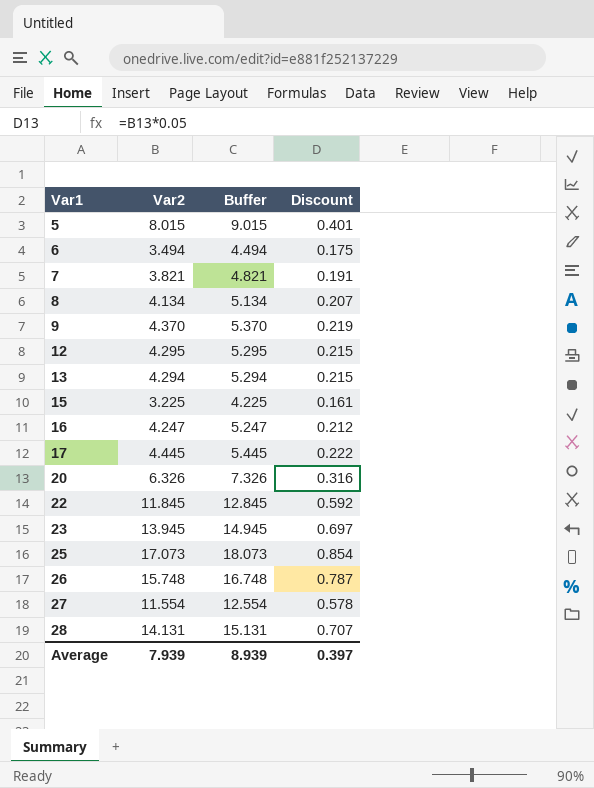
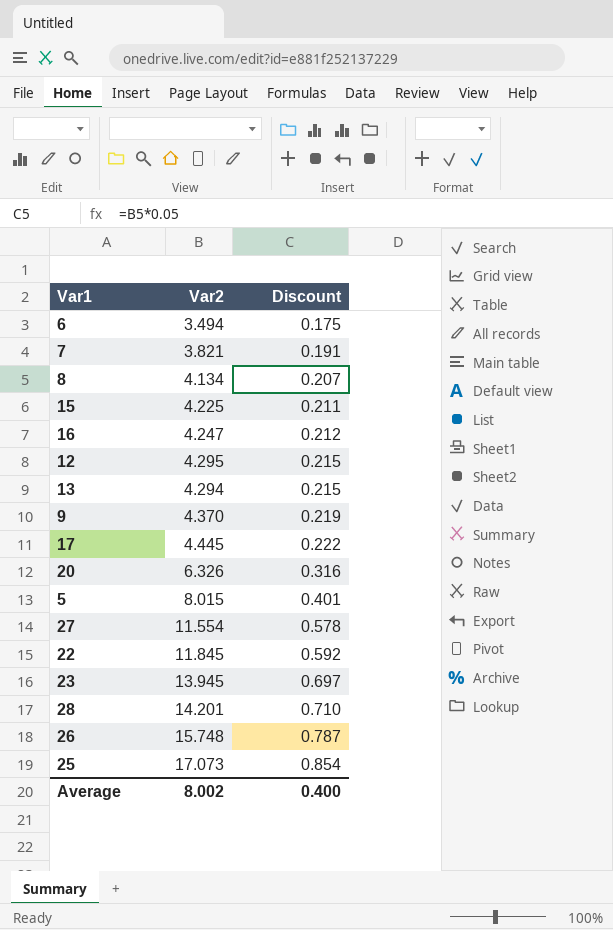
row order: Var1 ascending -> Discount ascending
column Buffer | formula: [Var2] + 1 -> none
15 | Var2: 3.225 -> 4.225
15 | Discount: 0.161 -> 0.211
28 | Var2: 14.131 -> 14.201
28 | Discount: 0.707 -> 0.710
Average | Var2: 7.939 -> 8.002
Average | Discount: 0.397 -> 0.400

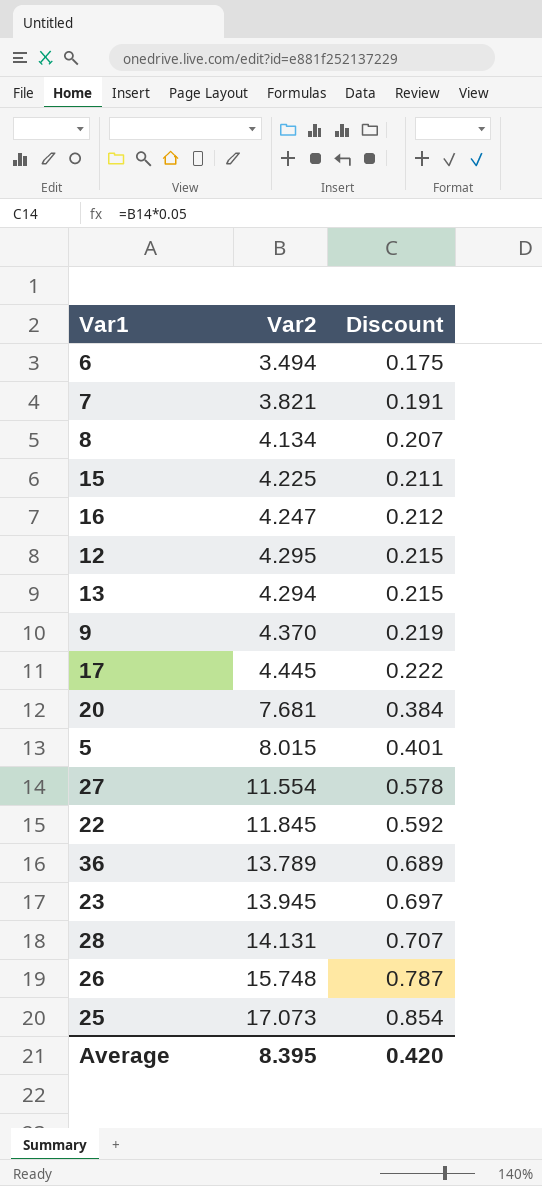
20 | Var2: 6.326 -> 7.681
20 | Discount: 0.316 -> 0.384
row 36: none -> 13.789 | 0.689
28 | Var2: 14.201 -> 14.131
28 | Discount: 0.710 -> 0.707
Average | Var2: 8.002 -> 8.395
Average | Discount: 0.400 -> 0.420

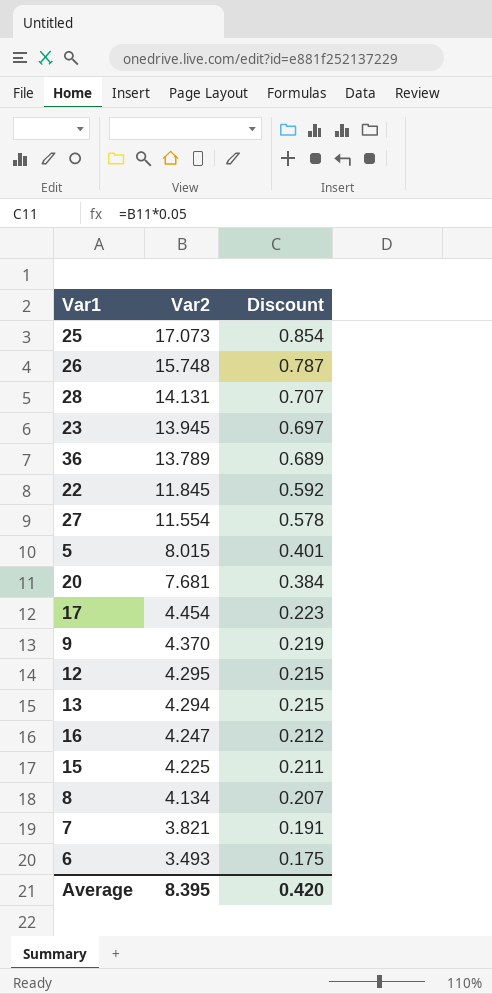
row order: Discount ascending -> Var2 descending
17 | Var2: 4.445 -> 4.454
17 | Discount: 0.222 -> 0.223
6 | Var2: 3.494 -> 3.493

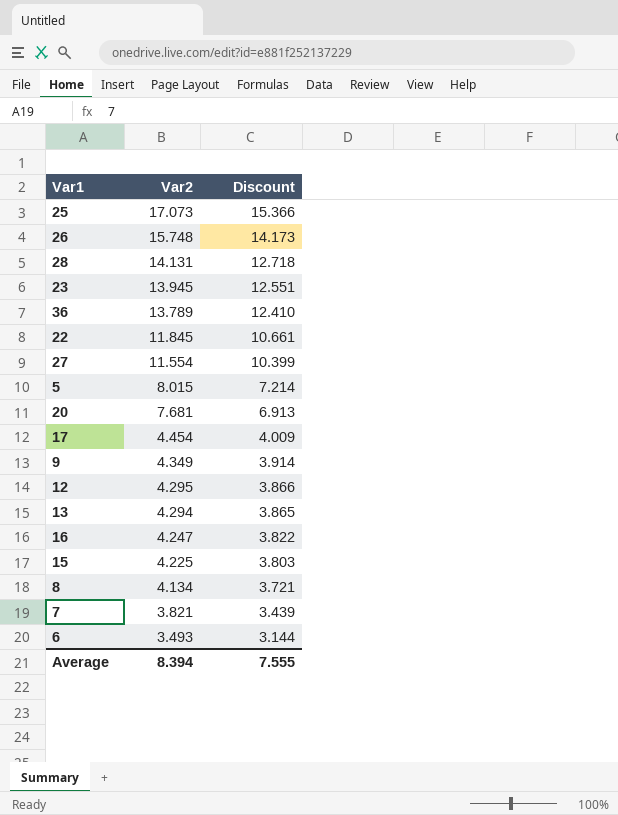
column Discount | formula: [Var2] * 0.05 -> [Var2] * 0.9
9 | Var2: 4.370 -> 4.349
Average | Var2: 8.395 -> 8.394
Average | Discount: 0.420 -> 7.555

